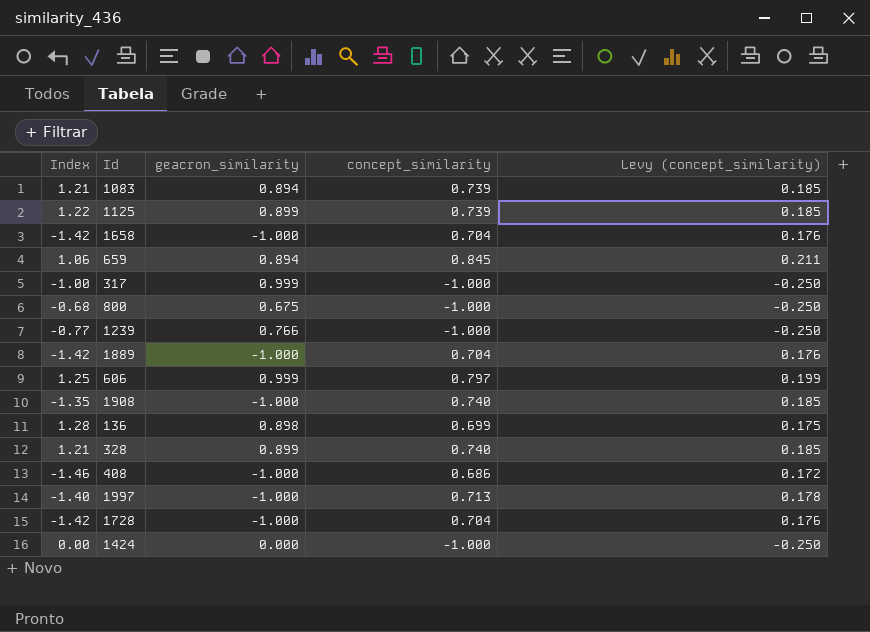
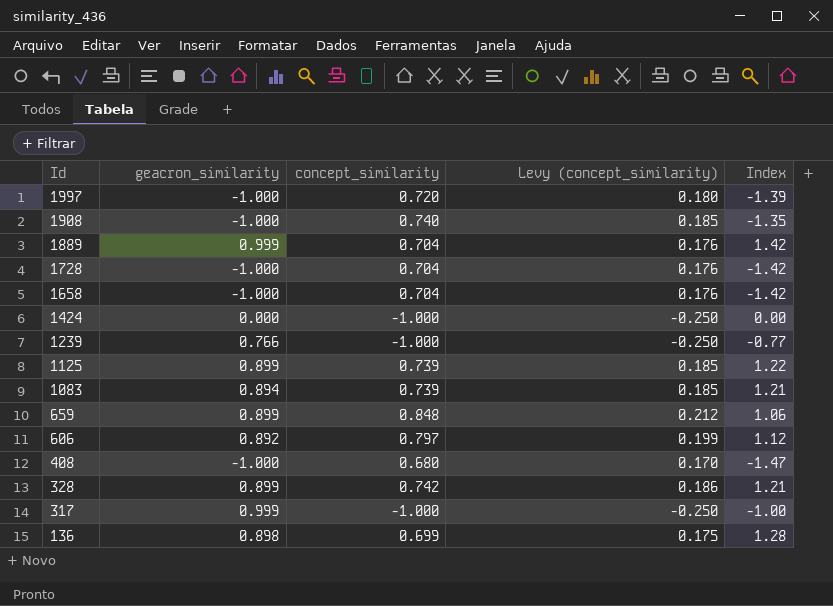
row order: none -> Id descending
column Index | position: 1 -> 5
row 800: -0.68 | 0.675 | -1.000 | -0.250 -> none
1997 | concept_similarity: 0.713 -> 0.720
1997 | Levy (concept_similarity): 0.178 -> 0.180
1997 | Index: -1.40 -> -1.39
1889 | geacron_similarity: -1.000 -> 0.999
1889 | Index: -1.42 -> 1.42
659 | geacron_similarity: 0.894 -> 0.899
659 | concept_similarity: 0.845 -> 0.848
659 | Levy (concept_similarity): 0.211 -> 0.212
606 | geacron_similarity: 0.999 -> 0.892
606 | Index: 1.25 -> 1.12
408 | concept_similarity: 0.686 -> 0.680
408 | Levy (concept_similarity): 0.172 -> 0.170
408 | Index: -1.46 -> -1.47
328 | concept_similarity: 0.740 -> 0.742
328 | Levy (concept_similarity): 0.185 -> 0.186

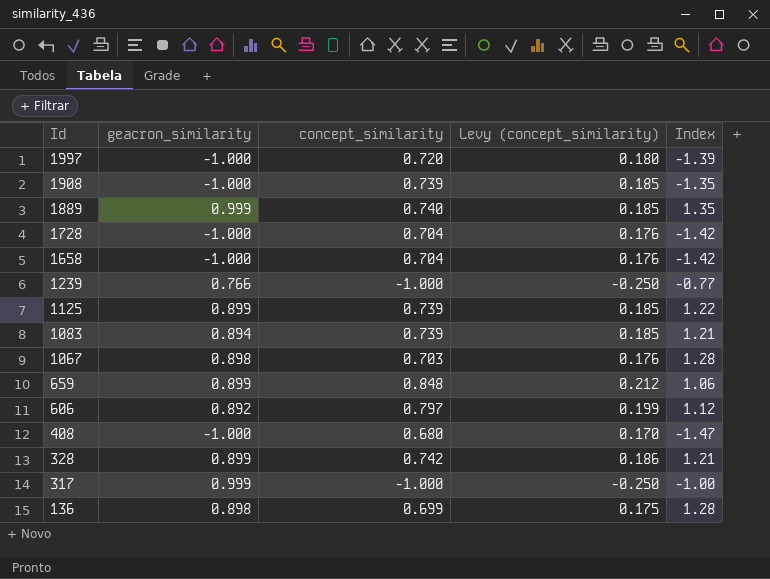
row 1424: 0.000 | -1.000 | -0.250 | 0.00 -> none
1908 | concept_similarity: 0.740 -> 0.739
1889 | concept_similarity: 0.704 -> 0.740
1889 | Levy (concept_similarity): 0.176 -> 0.185
1889 | Index: 1.42 -> 1.35
row 1067: none -> 0.898 | 0.703 | 0.176 | 1.28

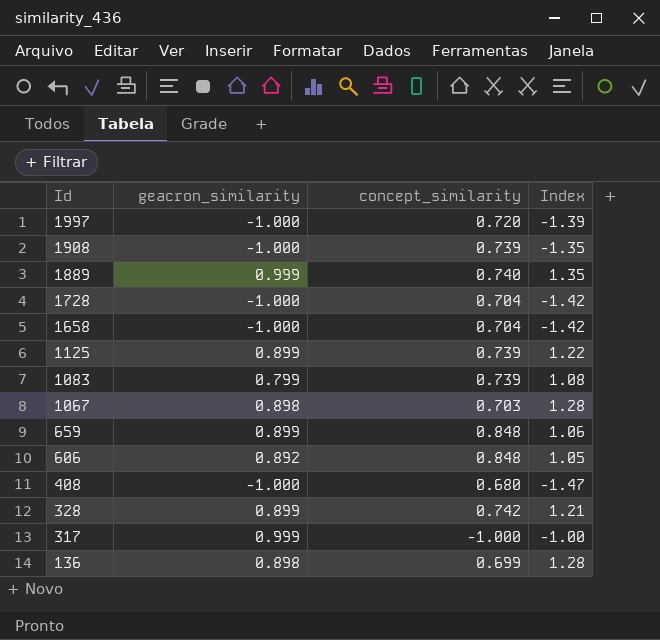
column Levy (concept_similarity) | formula: [concept_similarity] * 0.25 -> none
row 1239: 0.766 | -1.000 | -0.250 | -0.77 -> none
1083 | geacron_similarity: 0.894 -> 0.799
1083 | Index: 1.21 -> 1.08
606 | concept_similarity: 0.797 -> 0.848
606 | Index: 1.12 -> 1.05

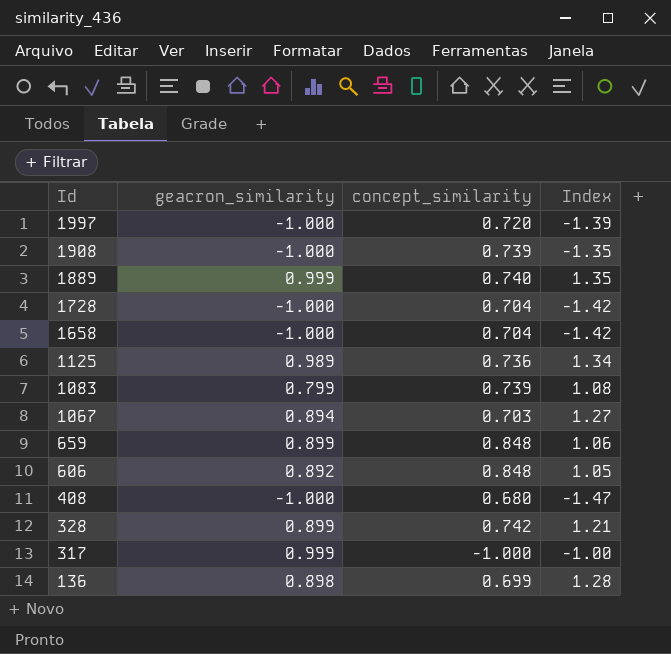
1125 | geacron_similarity: 0.899 -> 0.989
1125 | concept_similarity: 0.739 -> 0.736
1125 | Index: 1.22 -> 1.34
1067 | geacron_similarity: 0.898 -> 0.894
1067 | Index: 1.28 -> 1.27

